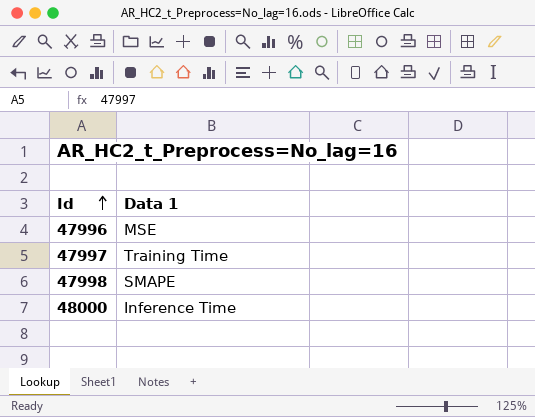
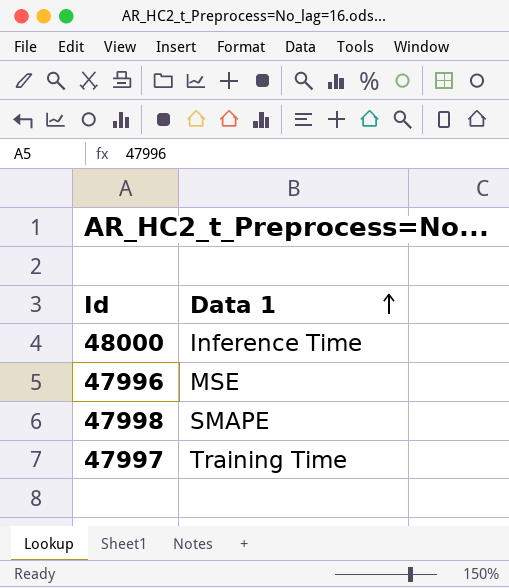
row order: Id ascending -> Data 1 ascending

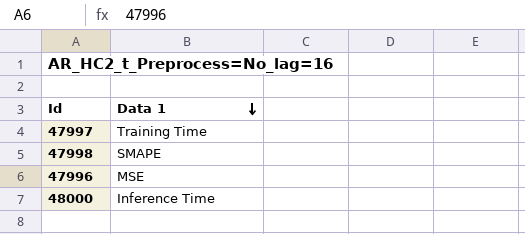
row order: Data 1 ascending -> Data 1 descending

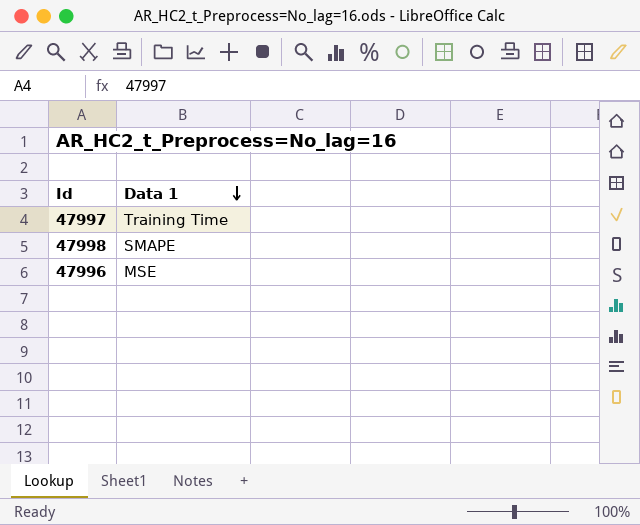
row 48000: Inference Time -> none

